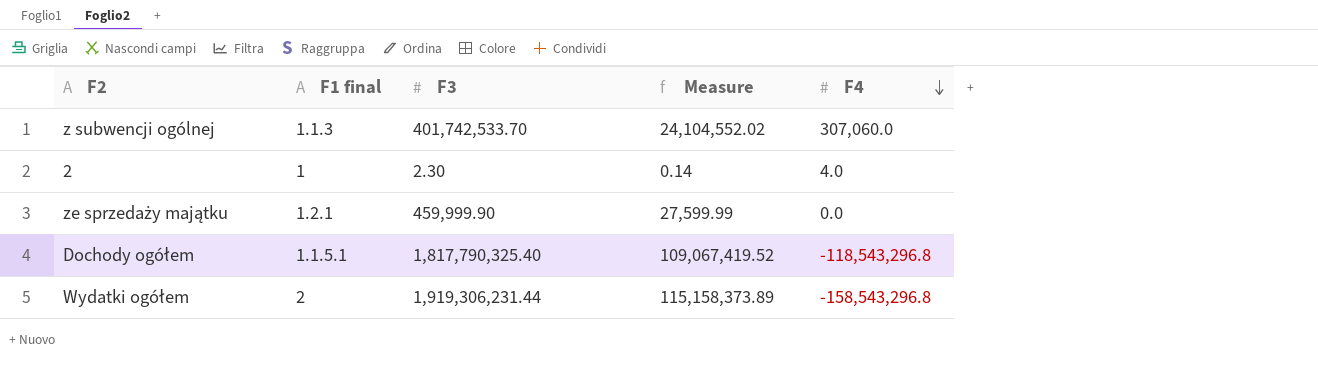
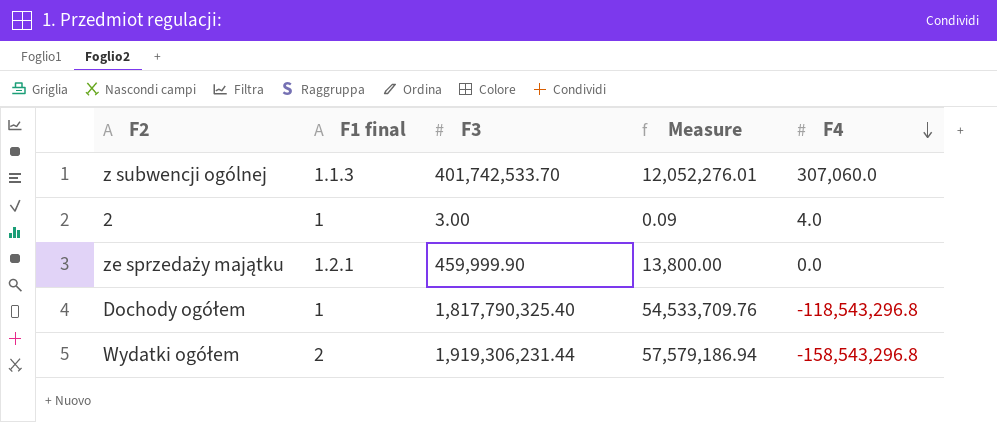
column Measure | formula: [F3] * 0.06 -> [F3] * 0.03
2 | F3: 2.30 -> 3.00
Dochody ogółem | F1 final: 1.1.5.1 -> 1

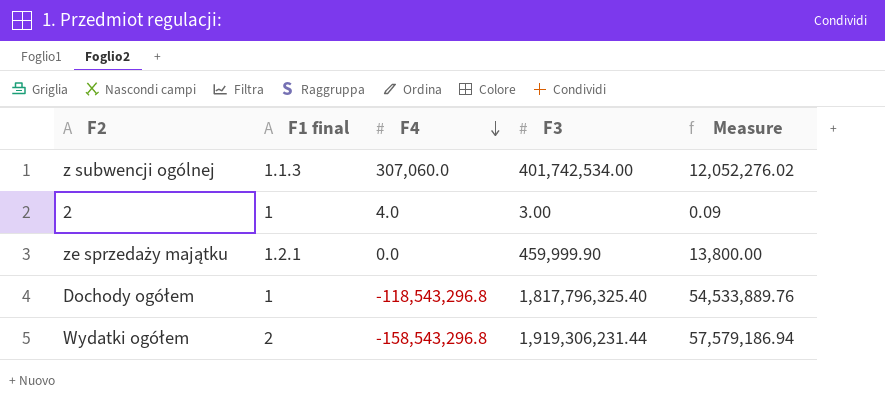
column F4 | position: 5 -> 3
z subwencji ogólnej | F3: 401,742,533.70 -> 401,742,534.00
z subwencji ogólnej | Measure: 12,052,276.01 -> 12,052,276.02
Dochody ogółem | F3: 1,817,790,325.40 -> 1,817,796,325.40
Dochody ogółem | Measure: 54,533,709.76 -> 54,533,889.76

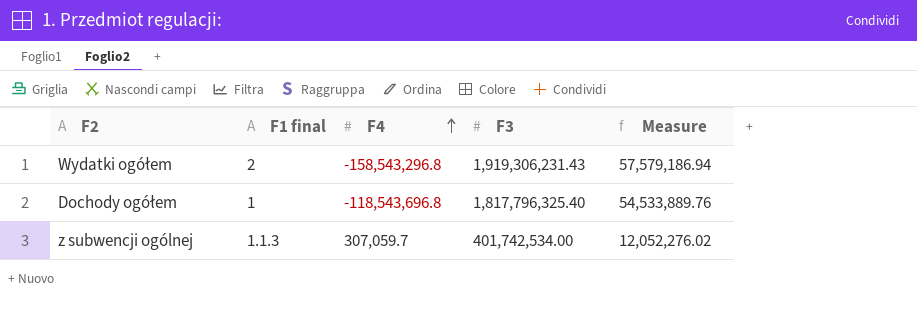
row order: F4 descending -> F4 ascending
row 2: 1 | 4.0 | 3.00 | 0.09 -> none
row ze sprzedaży majątku: 1.2.1 | 0.0 | 459,999.90 | 13,800.00 -> none
Wydatki ogółem | F3: 1,919,306,231.44 -> 1,919,306,231.43
Dochody ogółem | F4: -118,543,296.8 -> -118,543,696.8
z subwencji ogólnej | F4: 307,060.0 -> 307,059.7

